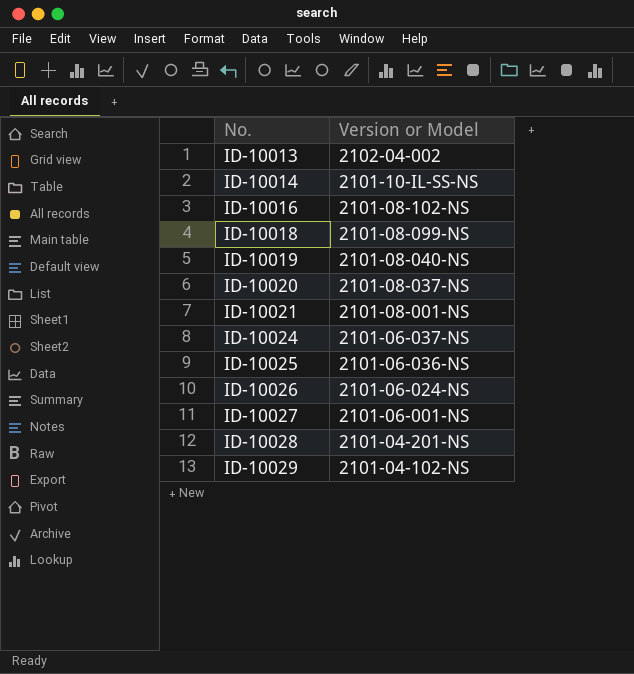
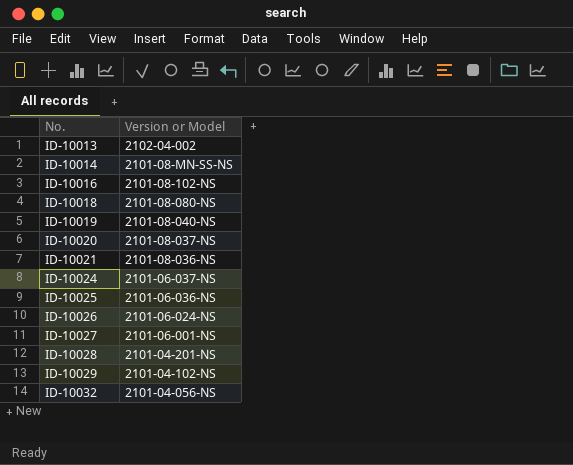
ID-10014 | Version or Model: 2101-10-IL-SS-NS -> 2101-08-MN-SS-NS
ID-10018 | Version or Model: 2101-08-099-NS -> 2101-08-080-NS
ID-10021 | Version or Model: 2101-08-001-NS -> 2101-08-036-NS
row ID-10032: none -> 2101-04-056-NS

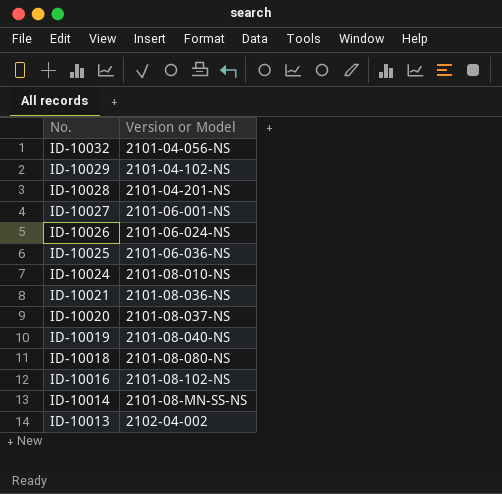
row order: No. ascending -> No. descending
ID-10024 | Version or Model: 2101-06-037-NS -> 2101-08-010-NS

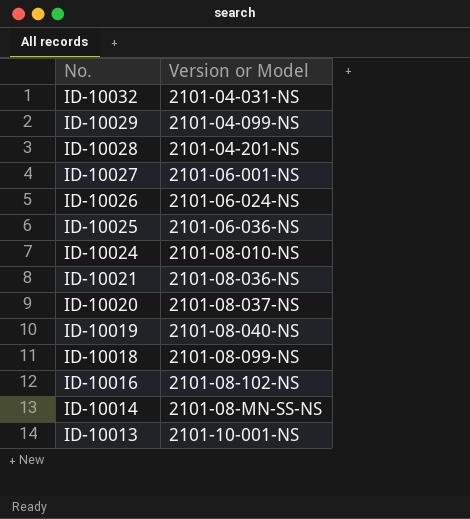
ID-10032 | Version or Model: 2101-04-056-NS -> 2101-04-031-NS
ID-10029 | Version or Model: 2101-04-102-NS -> 2101-04-099-NS
ID-10018 | Version or Model: 2101-08-080-NS -> 2101-08-099-NS
ID-10013 | Version or Model: 2102-04-002 -> 2101-10-001-NS

